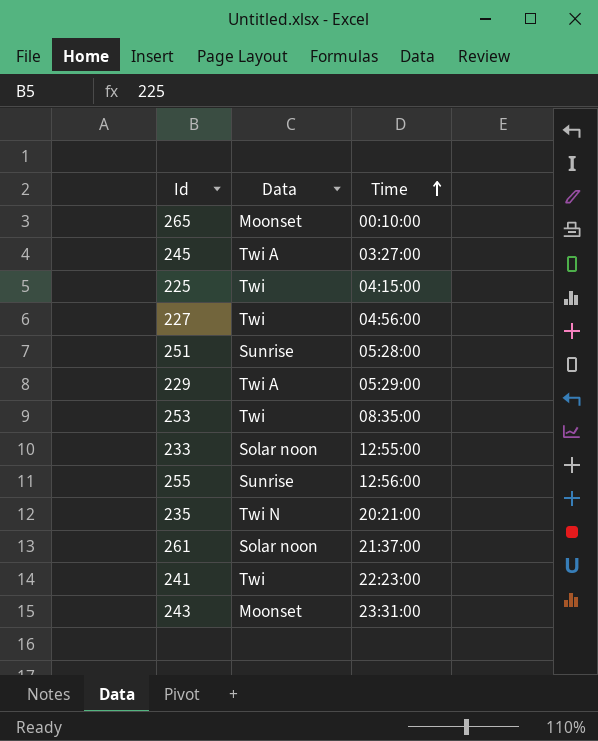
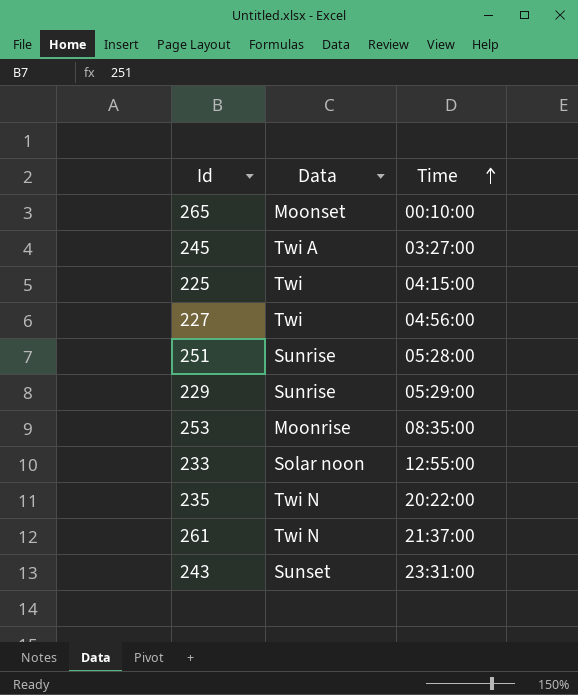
row 255: Sunrise | 12:56:00 -> none
row 241: Twi | 22:23:00 -> none
229 | Data: Twi A -> Sunrise
253 | Data: Twi -> Moonrise
235 | Time: 20:21:00 -> 20:22:00
261 | Data: Solar noon -> Twi N
243 | Data: Moonset -> Sunset

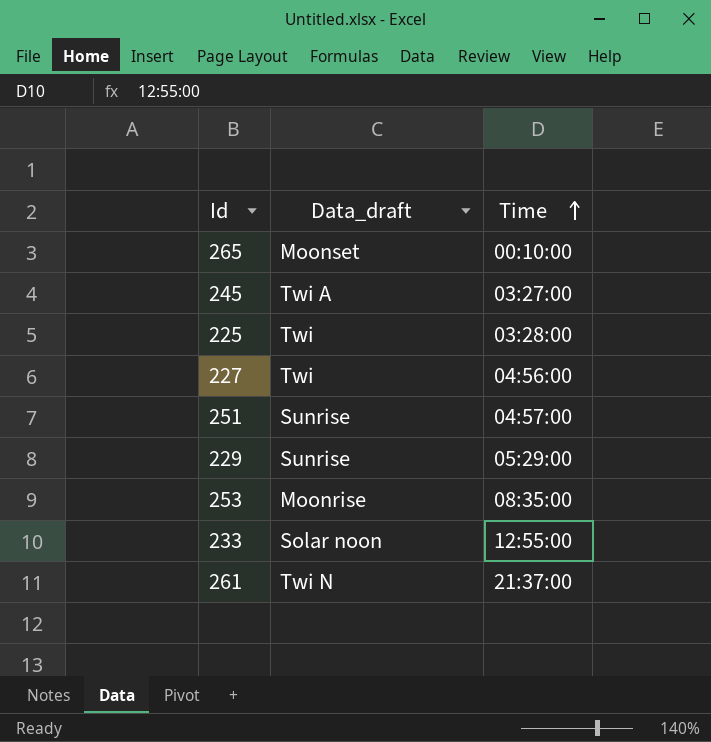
column name: Data -> Data_draft
row 235: Twi N | 20:22:00 -> none
row 243: Sunset | 23:31:00 -> none
225 | Time: 04:15:00 -> 03:28:00
251 | Time: 05:28:00 -> 04:57:00

